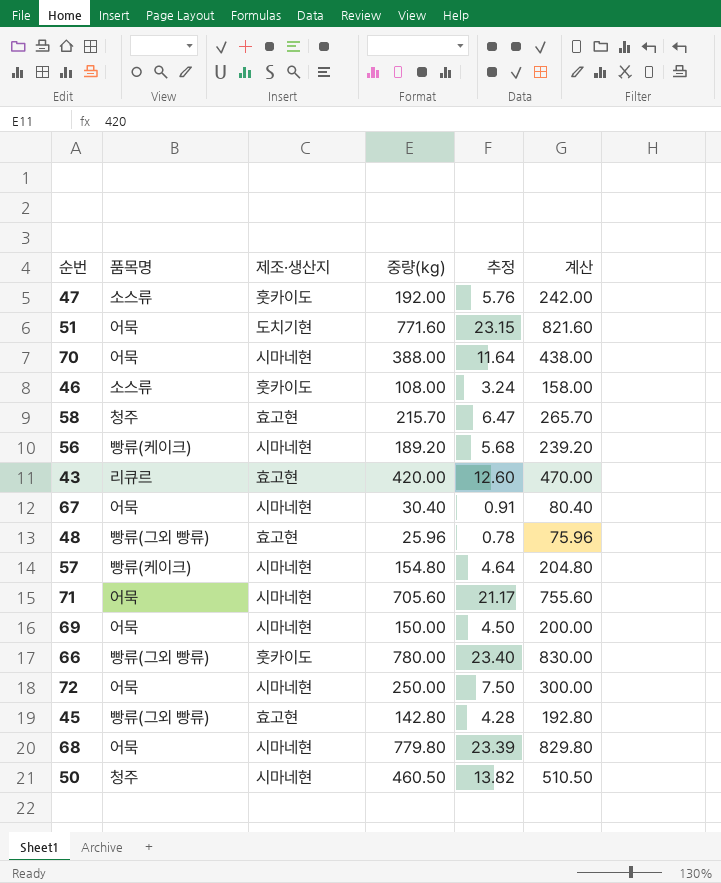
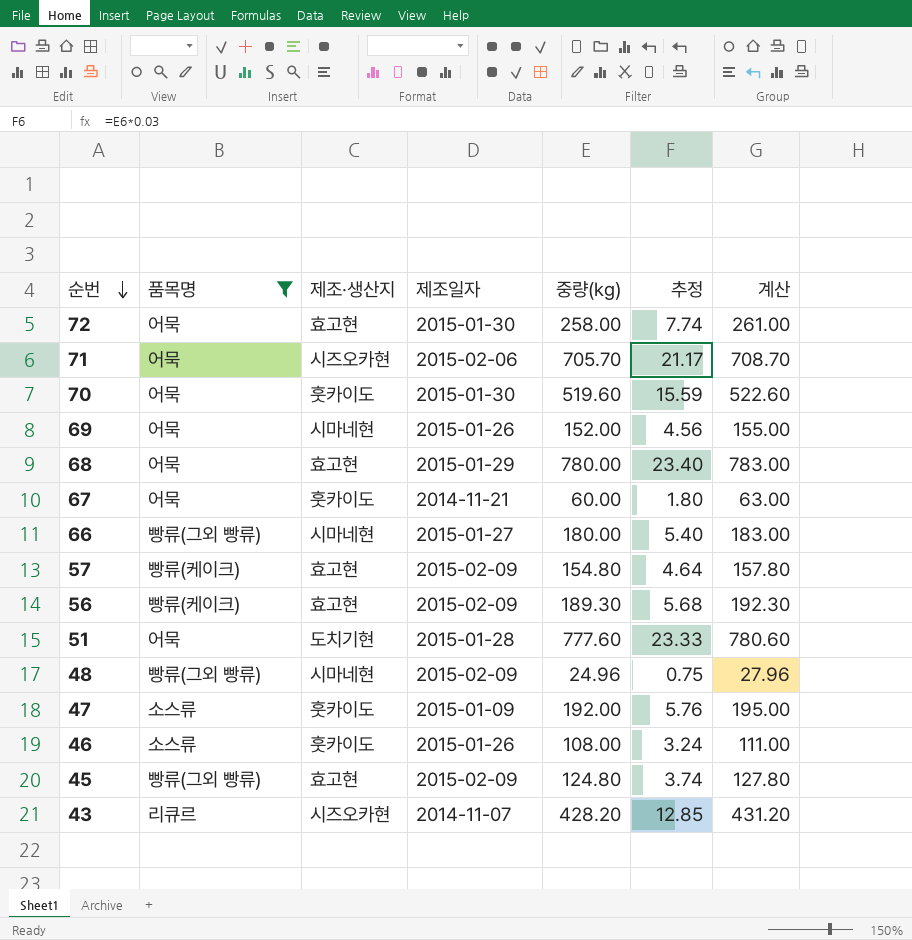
filter: none -> 품목명 != 청주
row order: none -> 순번 descending
column 제조일자 | position: none -> 4
column 계산 | formula: [중량(kg)] + 50 -> [중량(kg)] + 3
72 | 제조·생산지: 시마네현 -> 효고현
72 | 중량(kg): 250.00 -> 258.00
72 | 추정: 7.50 -> 7.74
71 | 제조·생산지: 시마네현 -> 시즈오카현
71 | 중량(kg): 705.60 -> 705.70
70 | 제조·생산지: 시마네현 -> 훗카이도
70 | 중량(kg): 388.00 -> 519.60
70 | 추정: 11.64 -> 15.59
69 | 중량(kg): 150.00 -> 152.00
69 | 추정: 4.50 -> 4.56
68 | 제조·생산지: 시마네현 -> 효고현
68 | 중량(kg): 779.80 -> 780.00
68 | 추정: 23.39 -> 23.40
67 | 제조·생산지: 시마네현 -> 훗카이도
67 | 중량(kg): 30.40 -> 60.00
67 | 추정: 0.91 -> 1.80
66 | 제조·생산지: 훗카이도 -> 시마네현
66 | 중량(kg): 780.00 -> 180.00
66 | 추정: 23.40 -> 5.40
57 | 제조·생산지: 시마네현 -> 효고현
56 | 제조·생산지: 시마네현 -> 효고현
56 | 중량(kg): 189.20 -> 189.30
51 | 중량(kg): 771.60 -> 777.60
51 | 추정: 23.15 -> 23.33
48 | 제조·생산지: 효고현 -> 시마네현
48 | 중량(kg): 25.96 -> 24.96
48 | 추정: 0.78 -> 0.75
45 | 중량(kg): 142.80 -> 124.80
45 | 추정: 4.28 -> 3.74
43 | 제조·생산지: 효고현 -> 시즈오카현
43 | 중량(kg): 420.00 -> 428.20
43 | 추정: 12.60 -> 12.85

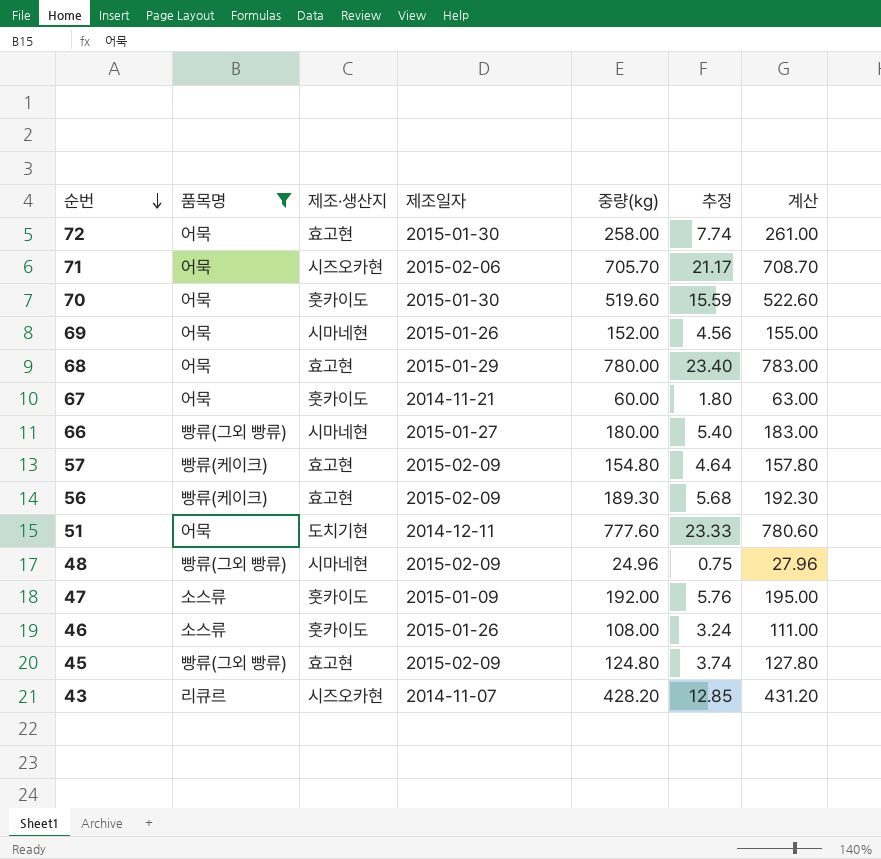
51 | 제조일자: 2015-01-28 -> 2014-12-11

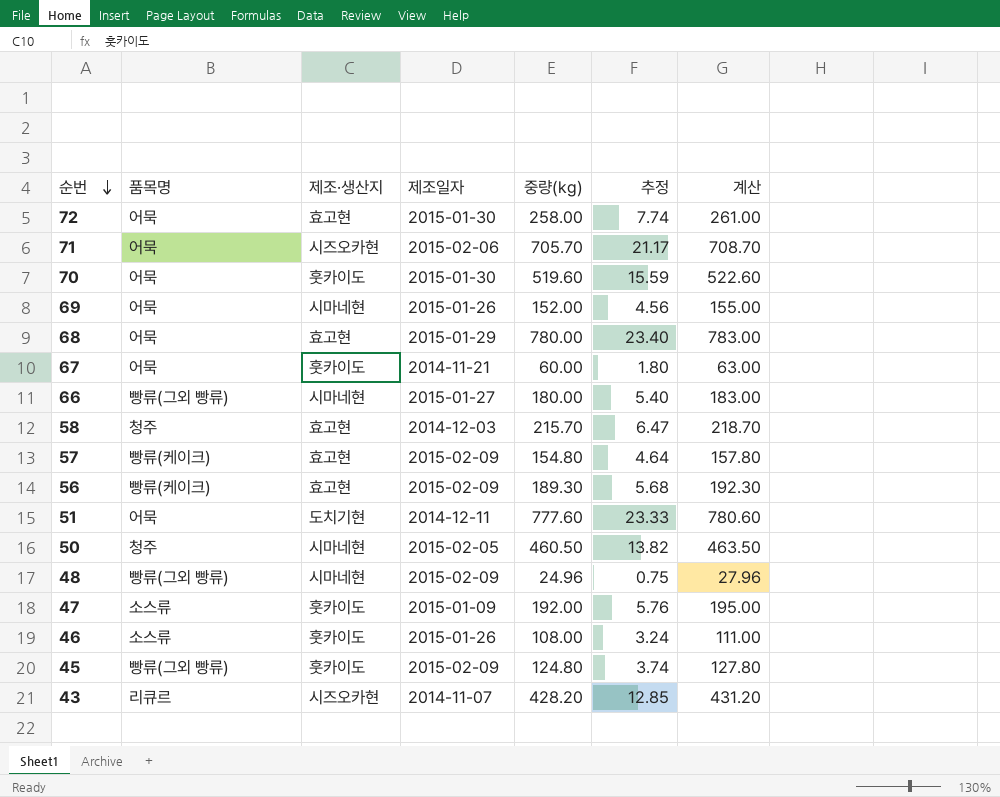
filter: 품목명 != 청주 -> none
45 | 제조·생산지: 효고현 -> 훗카이도

